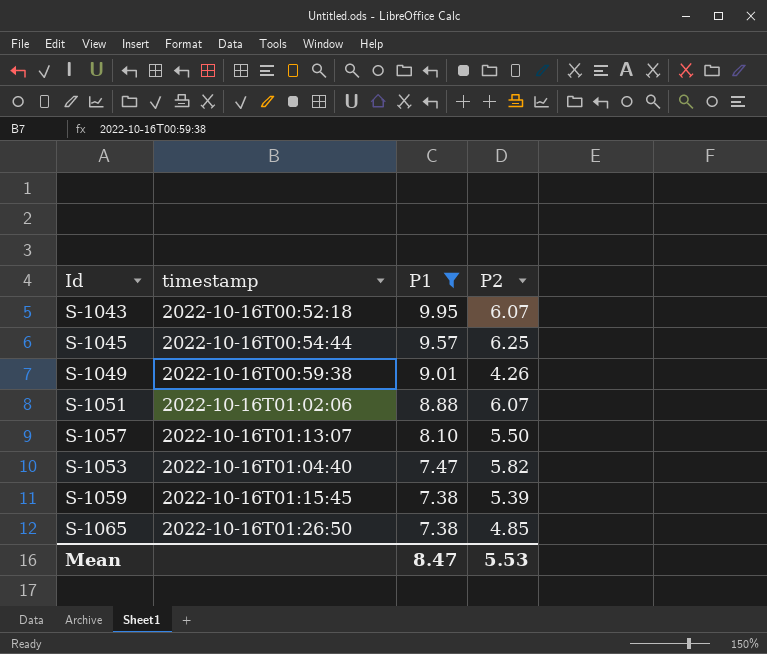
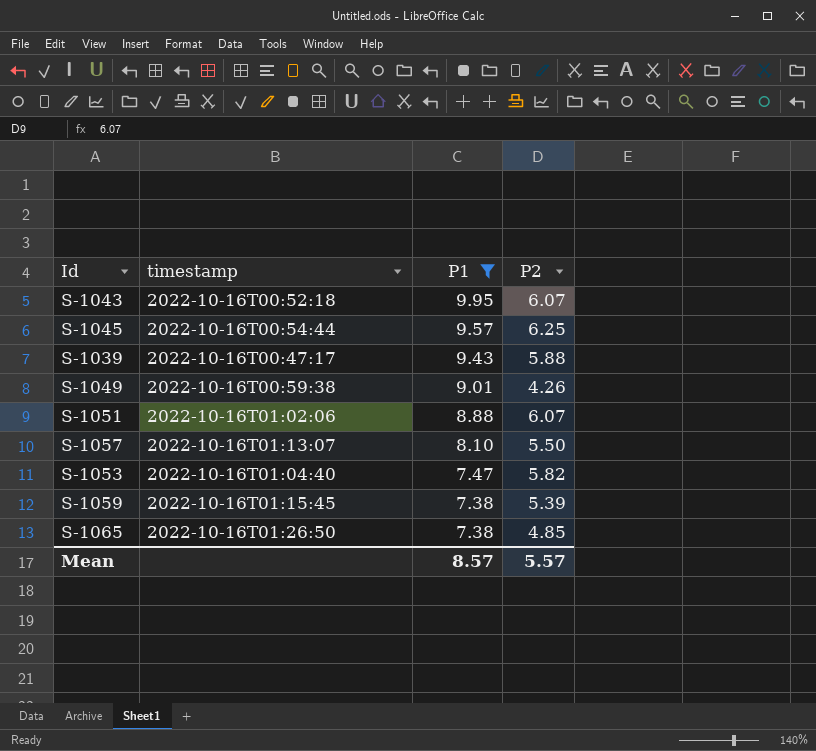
row S-1039: none -> 2022-10-16T00:47:17 | 9.43 | 5.88
Mean | P1: 8.47 -> 8.57
Mean | P2: 5.53 -> 5.57

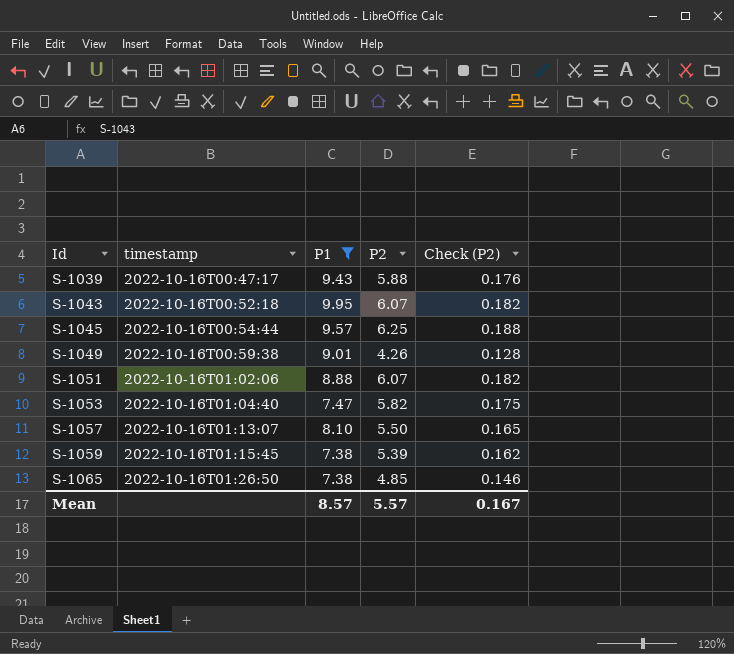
row order: P1 descending -> Id ascending
column Check (P2) | formula: none -> [P2] * 0.03

